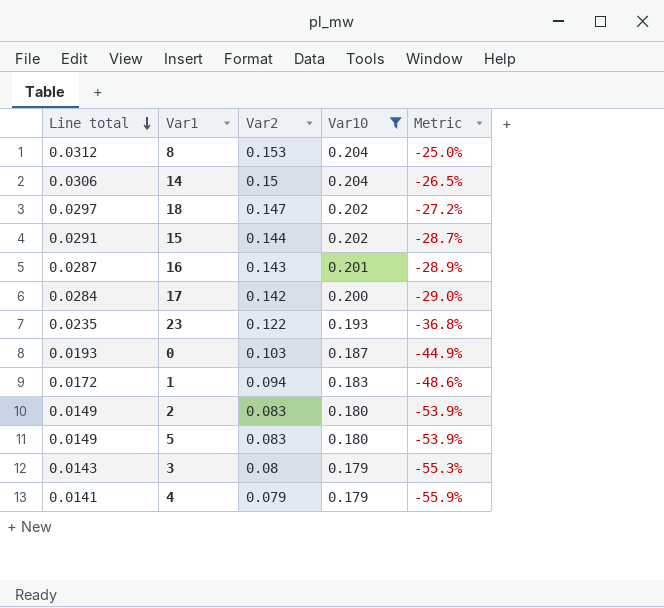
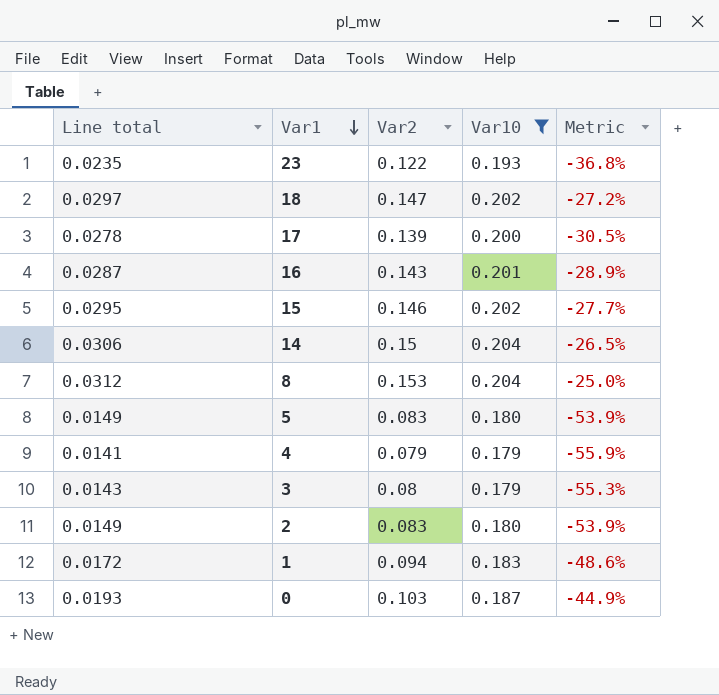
row order: Line total descending -> Var1 descending
17 | Line total: 0.0284 -> 0.0278
17 | Var2: 0.142 -> 0.139
17 | Metric: -29.0% -> -30.5%
15 | Line total: 0.0291 -> 0.0295
15 | Var2: 0.144 -> 0.146
15 | Metric: -28.7% -> -27.7%

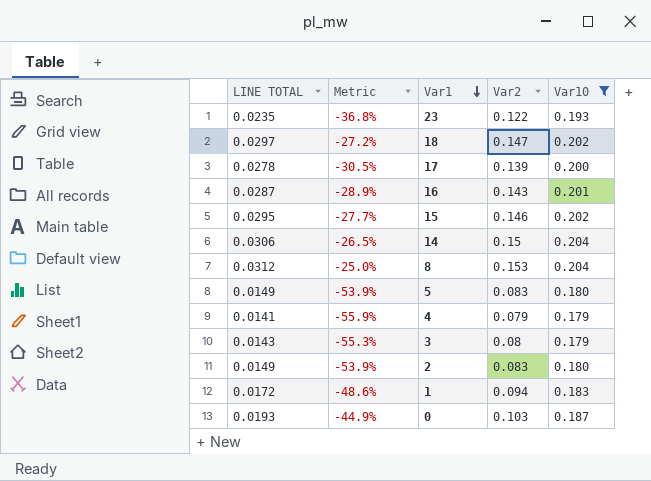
column name: Line total -> LINE TOTAL
column Metric | position: 5 -> 2

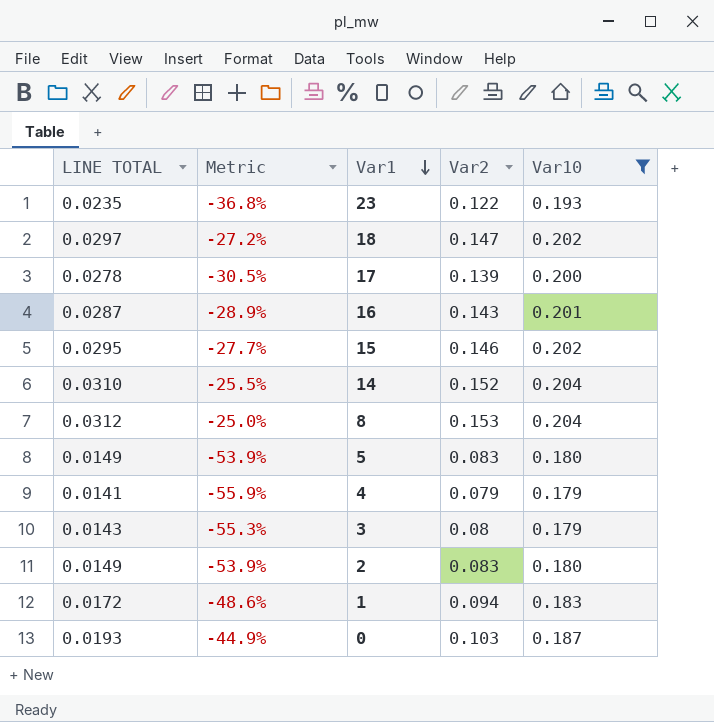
14 | LINE TOTAL: 0.0306 -> 0.0310
14 | Metric: -26.5% -> -25.5%
14 | Var2: 0.15 -> 0.152

